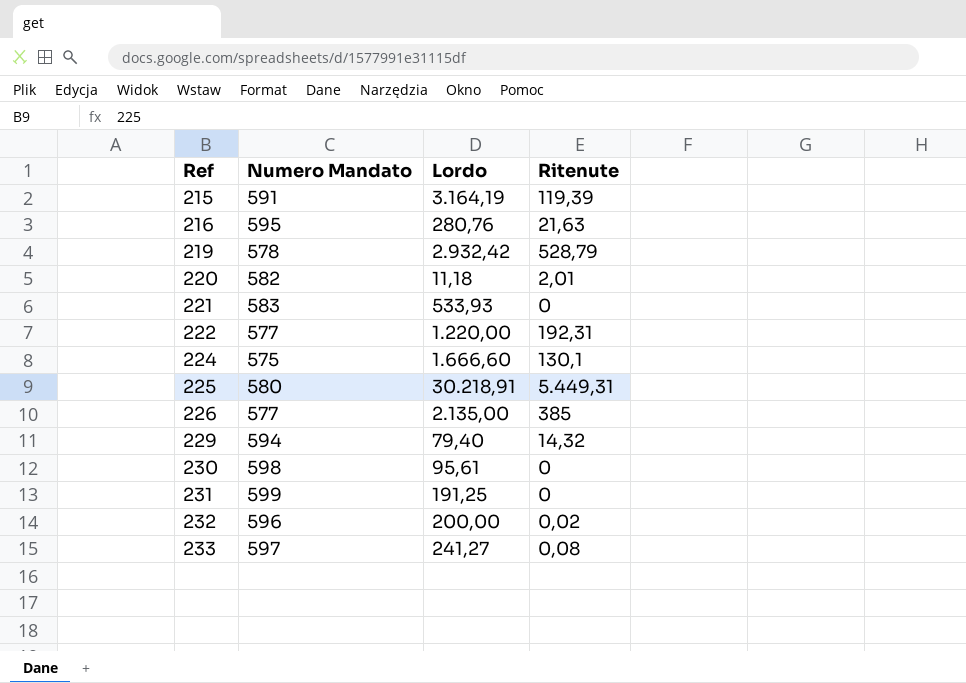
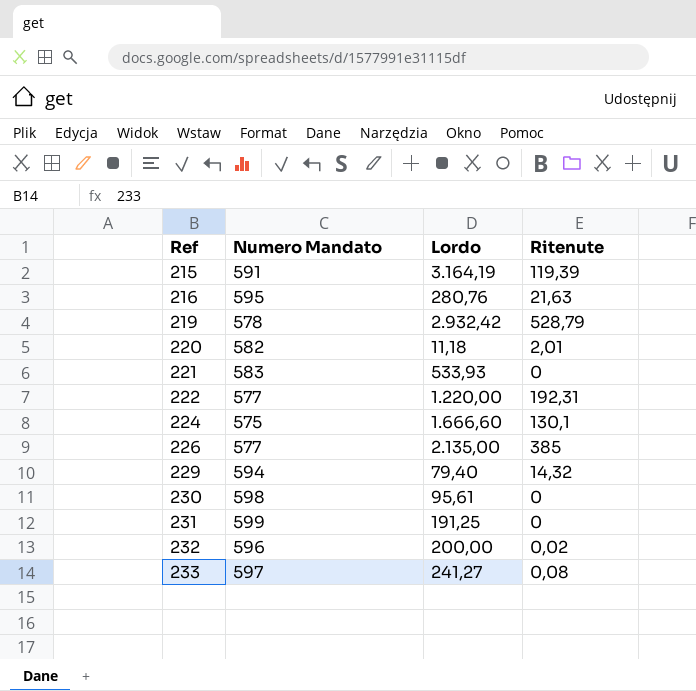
row 225: 580 | 30.218,91 | 5.449,31 -> none

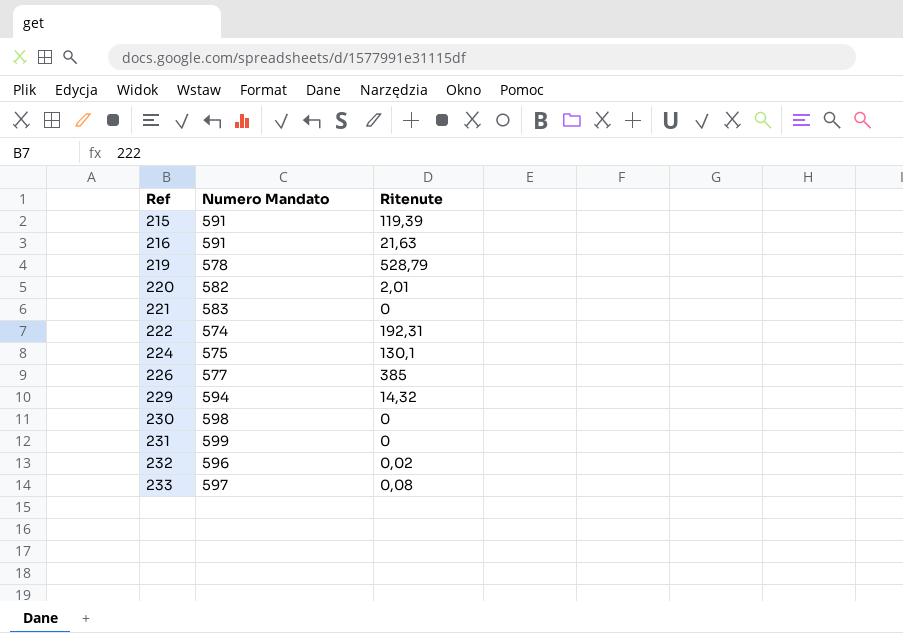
column Lordo | position: 3 -> none
216 | Numero Mandato: 595 -> 591
222 | Numero Mandato: 577 -> 574

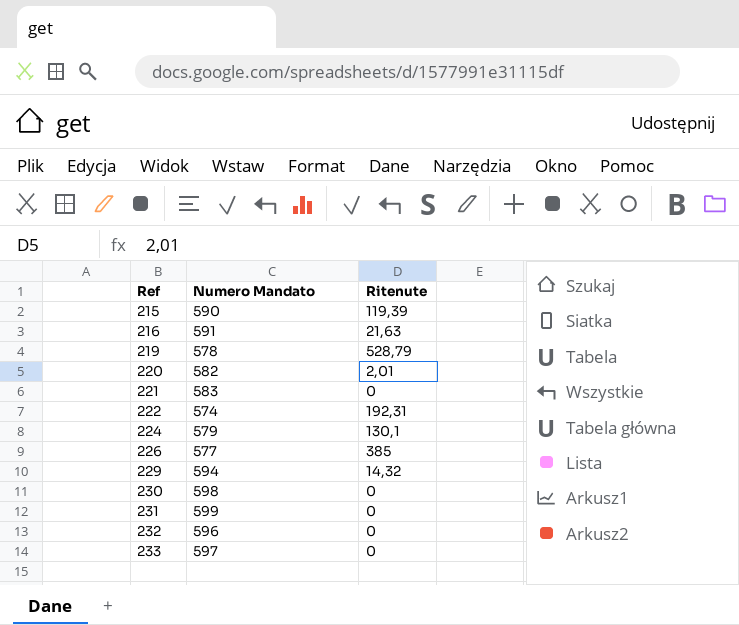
215 | Numero Mandato: 591 -> 590
224 | Numero Mandato: 575 -> 579
232 | Ritenute: 0,02 -> 0
233 | Ritenute: 0,08 -> 0

